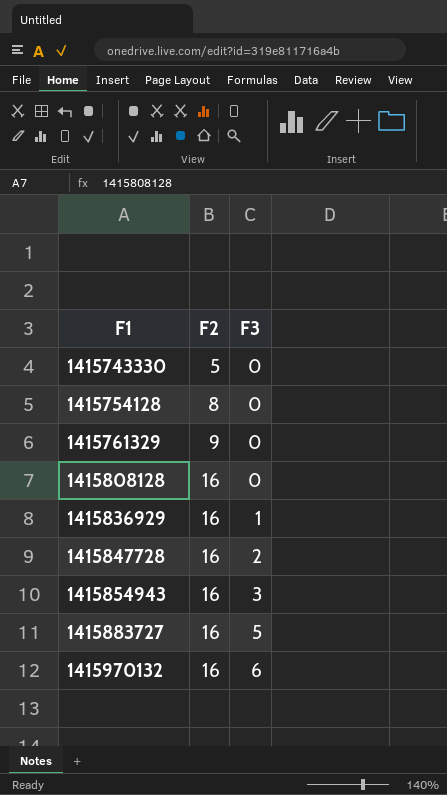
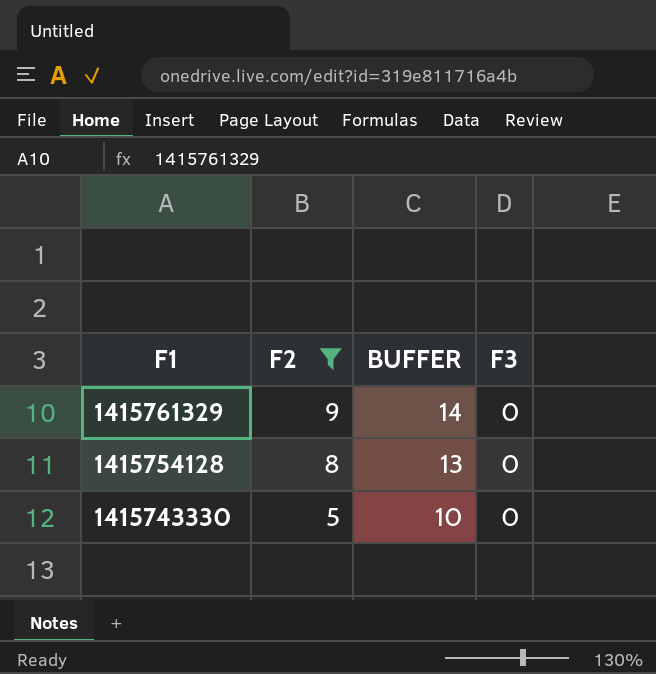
filter: none -> F2 != 16
row order: F1 ascending -> F1 descending
column BUFFER | formula: none -> [F2] + 5

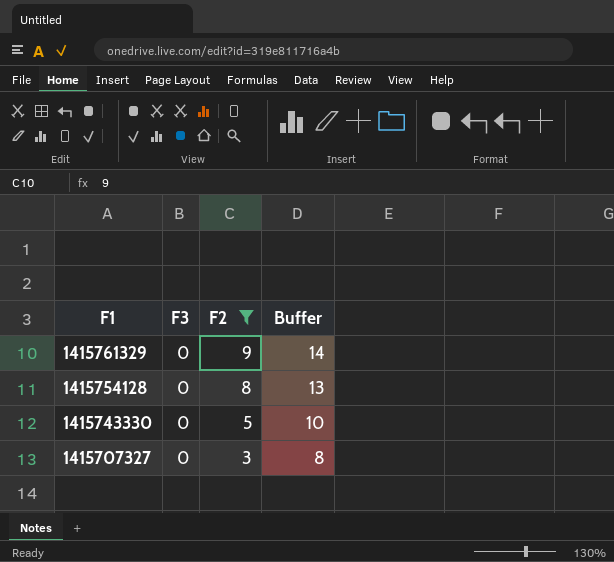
column F3 | position: 4 -> 2
column name: BUFFER -> Buffer
row 1415707327: none -> 0 | 3 | 8

